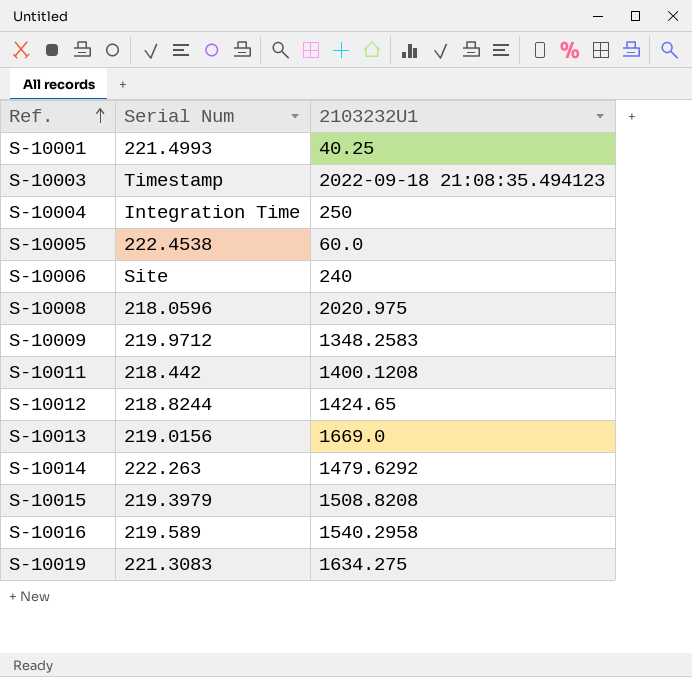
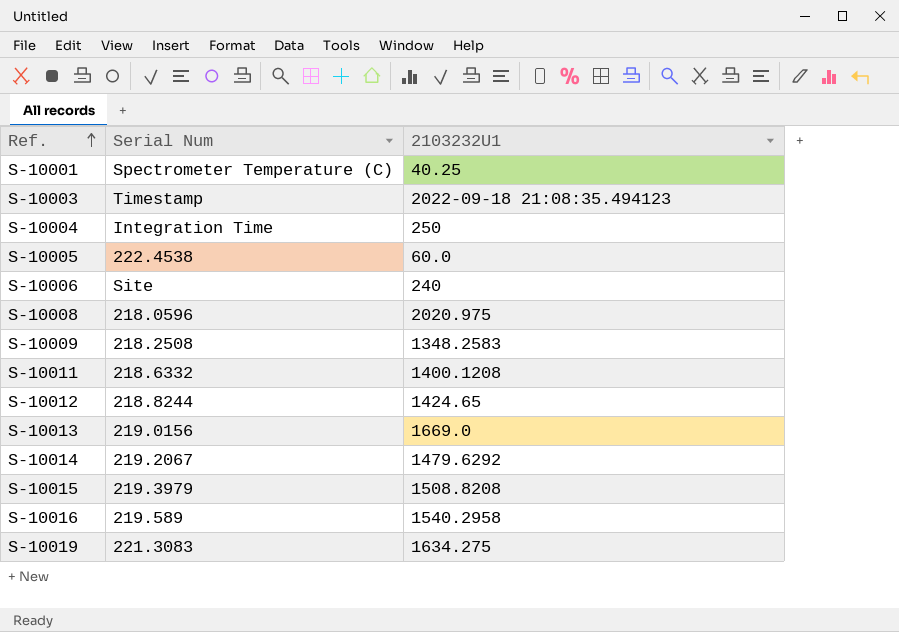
S-10001 | Serial Num: 221.4993 -> Spectrometer Temperature (C)
S-10009 | Serial Num: 219.9712 -> 218.2508
S-10011 | Serial Num: 218.442 -> 218.6332
S-10014 | Serial Num: 222.263 -> 219.2067

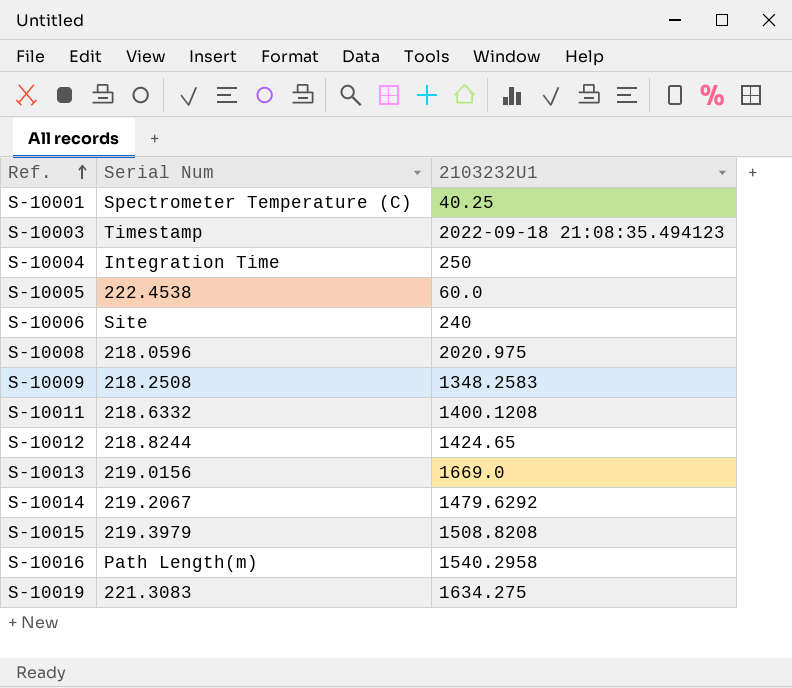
S-10016 | Serial Num: 219.589 -> Path Length(m)

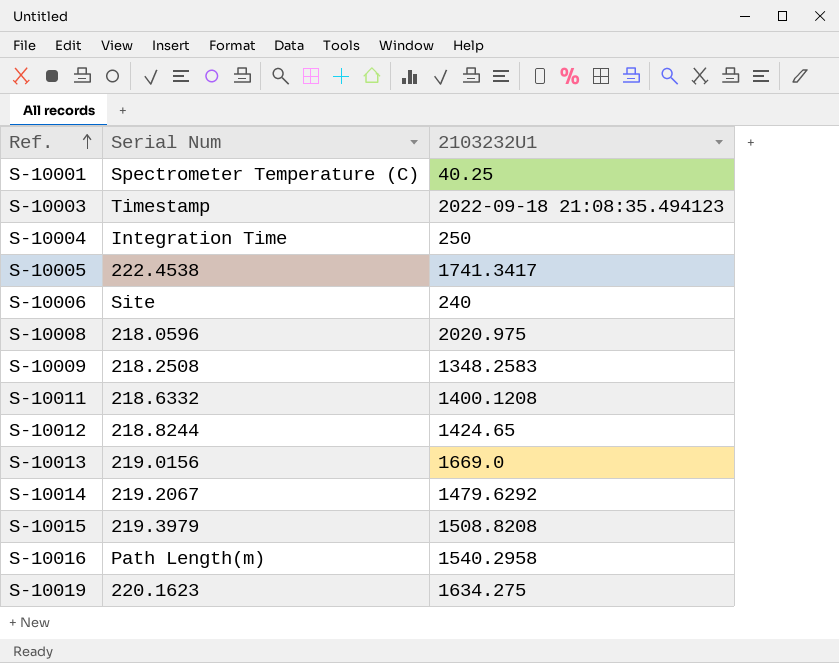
S-10005 | 2103232U1: 60.0 -> 1741.3417
S-10019 | Serial Num: 221.3083 -> 220.1623

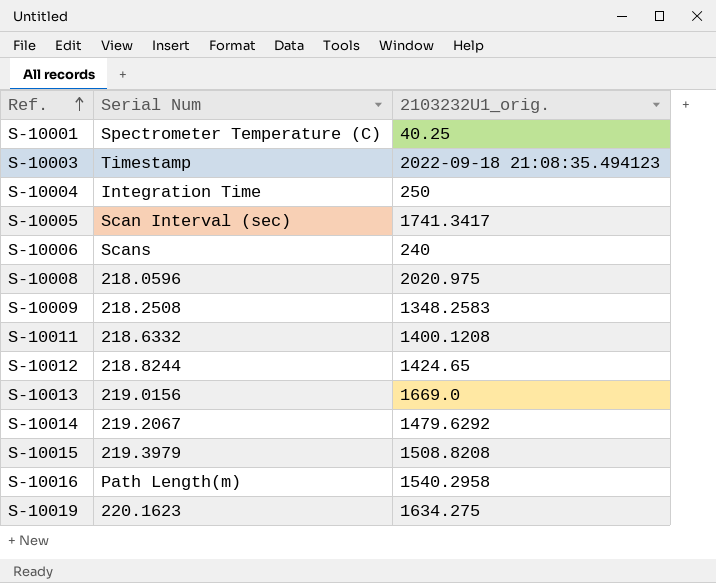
column name: 2103232U1 -> 2103232U1_orig.
S-10005 | Serial Num: 222.4538 -> Scan Interval (sec)
S-10006 | Serial Num: Site -> Scans

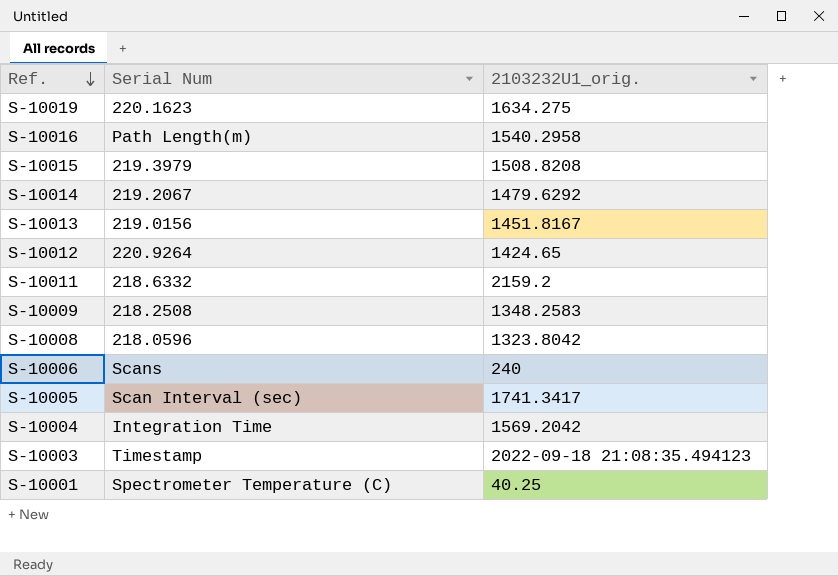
row order: Ref. ascending -> Ref. descending
S-10013 | 2103232U1_orig.: 1669.0 -> 1451.8167
S-10012 | Serial Num: 218.8244 -> 220.9264
S-10011 | 2103232U1_orig.: 1400.1208 -> 2159.2
S-10008 | 2103232U1_orig.: 2020.975 -> 1323.8042
S-10004 | 2103232U1_orig.: 250 -> 1569.2042

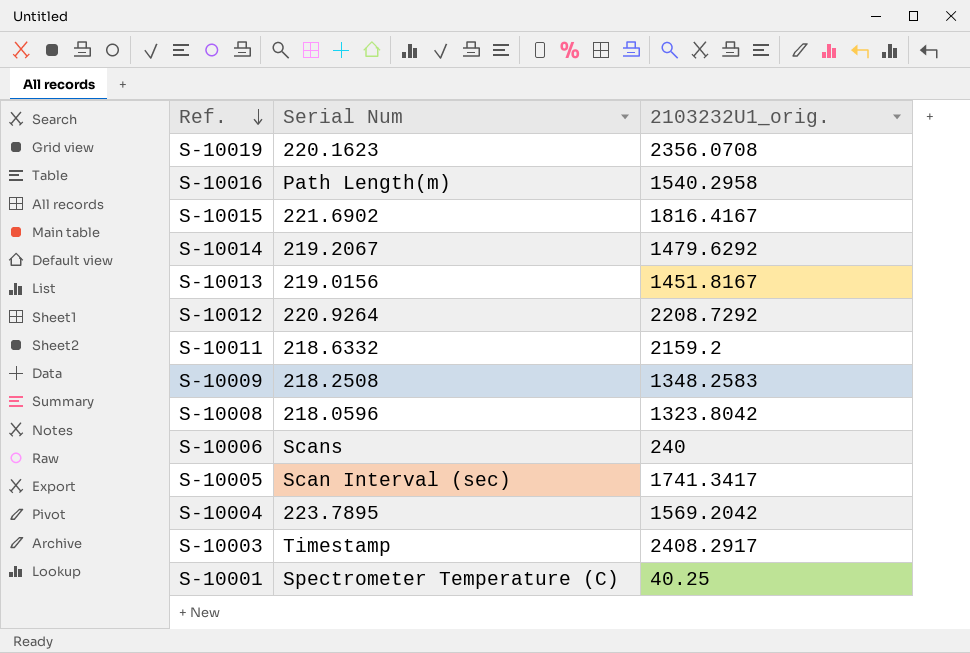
S-10019 | 2103232U1_orig.: 1634.275 -> 2356.0708
S-10015 | Serial Num: 219.3979 -> 221.6902
S-10015 | 2103232U1_orig.: 1508.8208 -> 1816.4167
S-10012 | 2103232U1_orig.: 1424.65 -> 2208.7292
S-10004 | Serial Num: Integration Time -> 223.7895
S-10003 | 2103232U1_orig.: 2022-09-18 21:08:35.494123 -> 2408.2917

